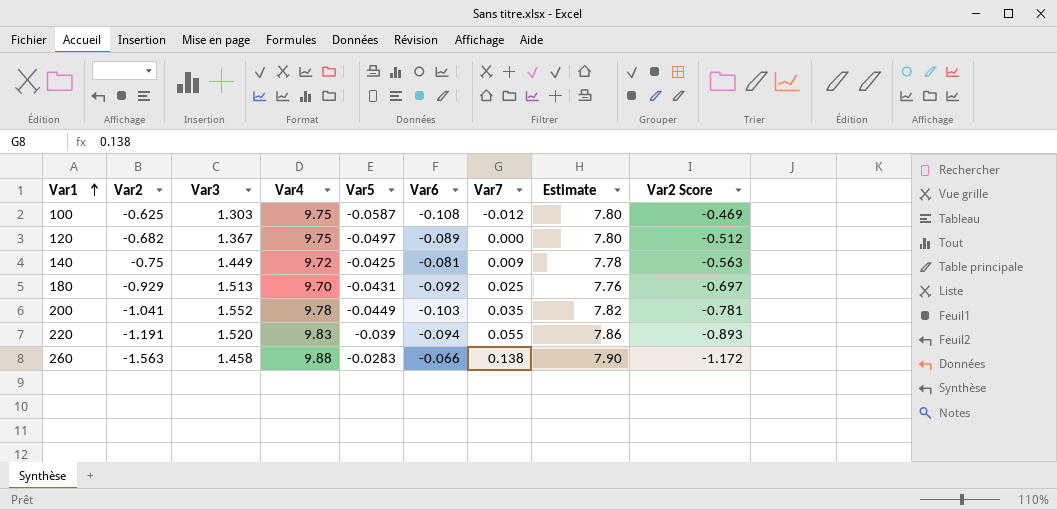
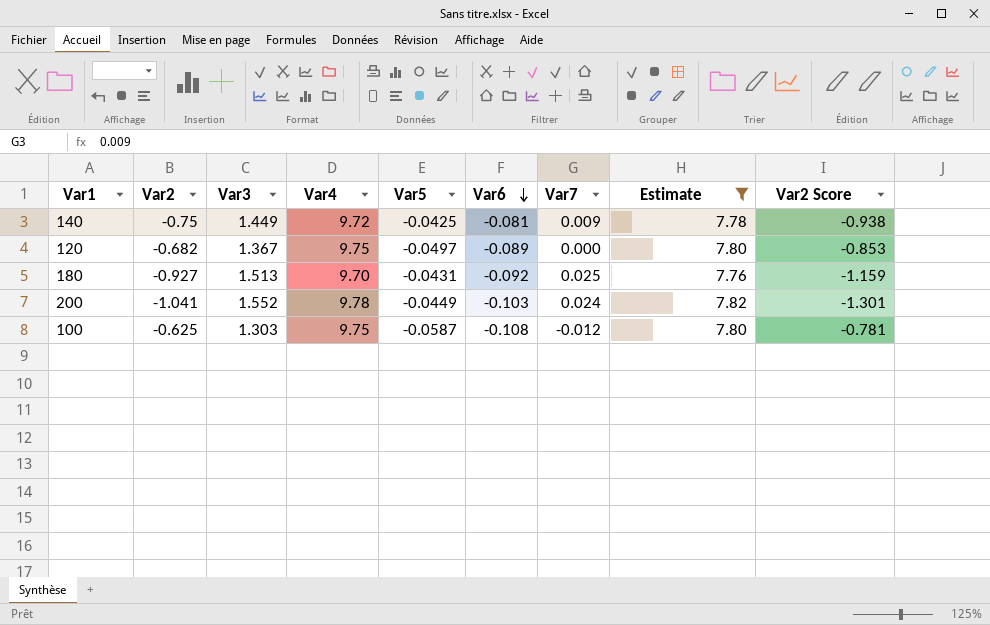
filter: none -> Estimate <= 7.82
row order: Var1 ascending -> Var6 descending
column Var2 Score | formula: [Var2] * 0.75 -> [Var2] * 1.25
180 | Var2: -0.929 -> -0.927
200 | Var7: 0.035 -> 0.024

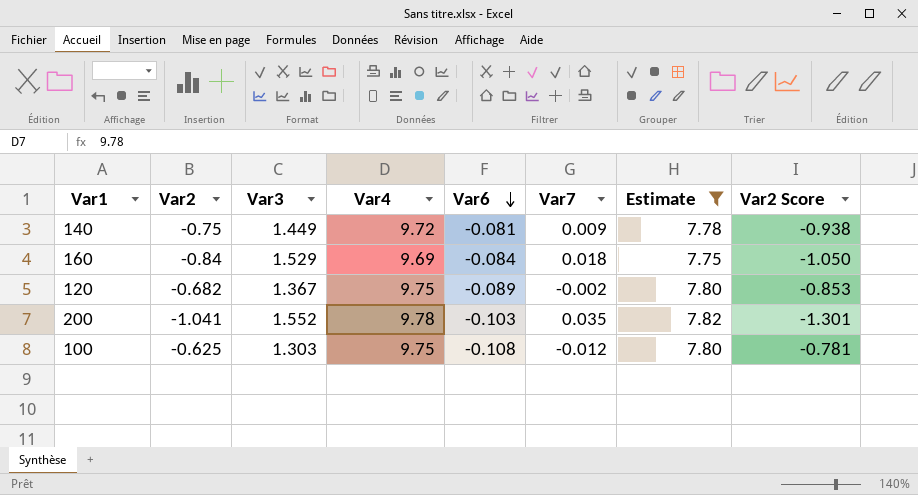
column Var5 | position: 5 -> none
row 180: -0.927 | 1.513 | 9.70 | -0.0431 | -0.092 | 0.025 | 7.76 | -1.159 -> none
row 160: none -> -0.84 | 1.529 | 9.69 | -0.084 | 0.018 | 7.75 | -1.050
120 | Var7: 0.000 -> -0.002
200 | Var7: 0.024 -> 0.035

